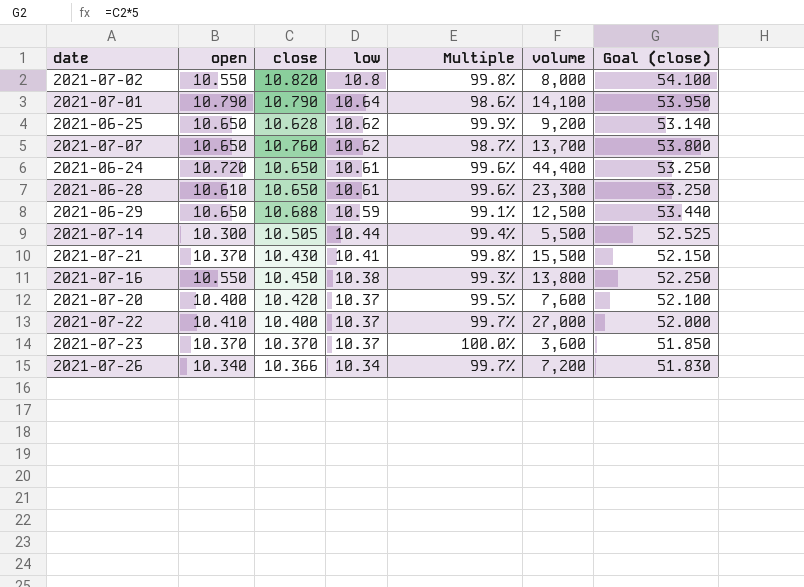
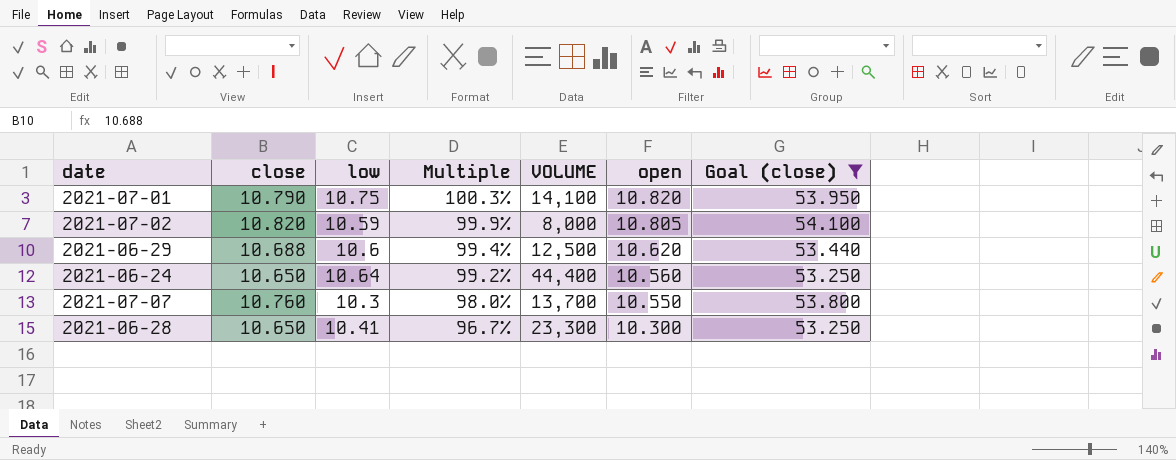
filter: none -> Goal (close) >= 53.250
row order: low descending -> Multiple descending
column Multiple | formula: [low] / [close] -> [open] / [close]
column name: volume -> VOLUME
column open | position: 2 -> 6
2021-07-01 | low: 10.64 -> 10.75
2021-07-01 | open: 10.790 -> 10.820
2021-07-02 | low: 10.8 -> 10.59
2021-07-02 | open: 10.550 -> 10.805
2021-06-29 | low: 10.59 -> 10.6
2021-06-29 | open: 10.650 -> 10.620
2021-06-24 | low: 10.61 -> 10.64
2021-06-24 | open: 10.720 -> 10.560
2021-07-07 | low: 10.62 -> 10.3
2021-07-07 | open: 10.650 -> 10.550
2021-06-28 | low: 10.61 -> 10.41
2021-06-28 | open: 10.610 -> 10.300

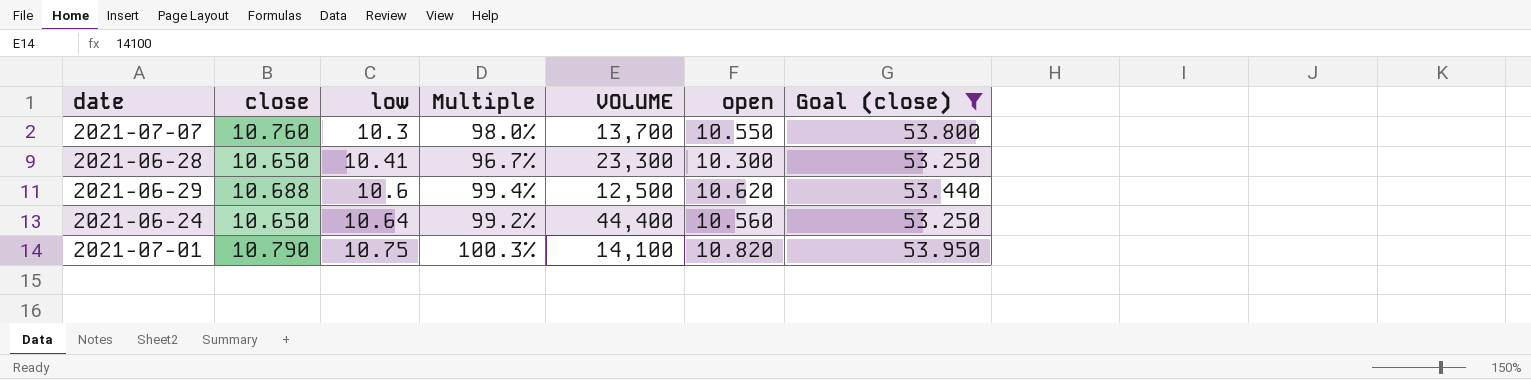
row order: Multiple descending -> low ascending
row 2021-07-02: 10.820 | 10.59 | 99.9% | 8,000 | 10.805 | 54.100 -> none

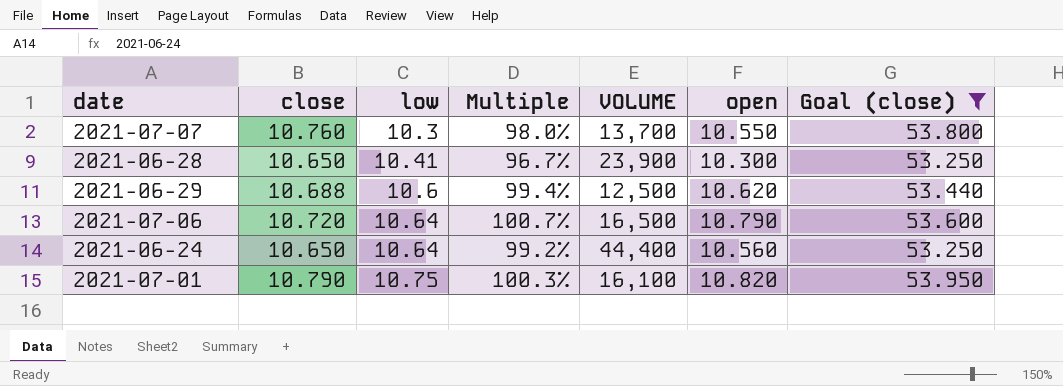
2021-06-28 | VOLUME: 23,300 -> 23,900
row 2021-07-06: none -> 10.720 | 10.64 | 100.7% | 16,500 | 10.790 | 53.600
2021-07-01 | VOLUME: 14,100 -> 16,100

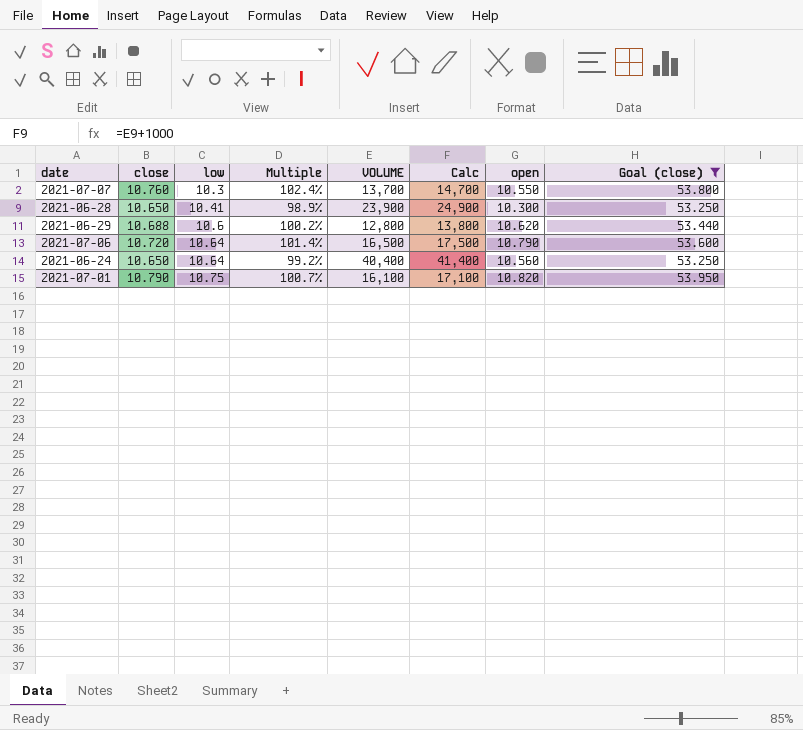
column Multiple | formula: [open] / [close] -> [open] / [low]
column Calc | formula: none -> [VOLUME] + 1000
2021-06-29 | VOLUME: 12,500 -> 12,800
2021-06-24 | VOLUME: 44,400 -> 40,400

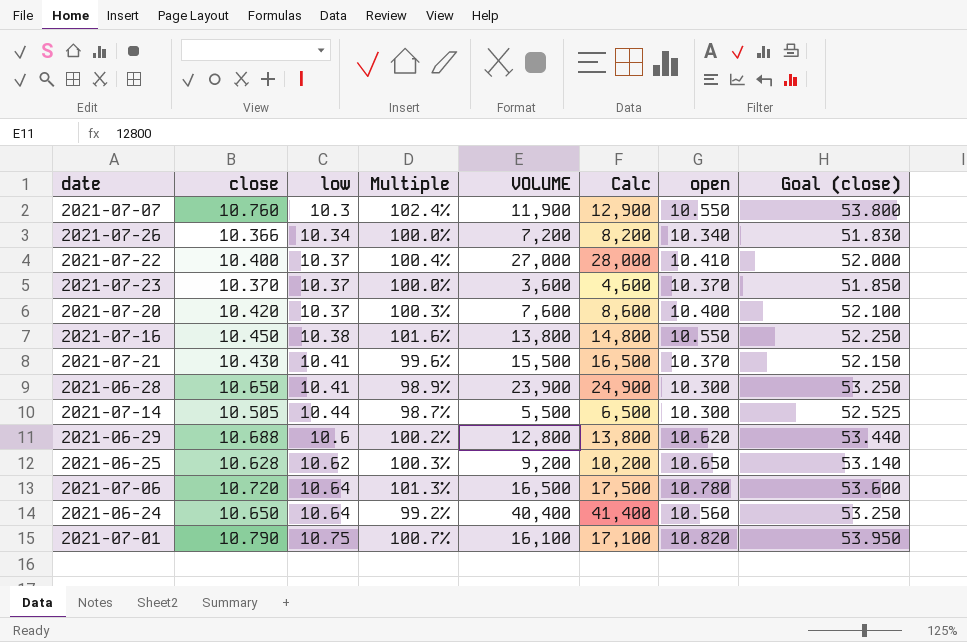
filter: Goal (close) >= 53.250 -> none
2021-07-07 | VOLUME: 13,700 -> 11,900
2021-07-07 | Calc: 14,700 -> 12,900
2021-07-06 | Multiple: 101.4% -> 101.3%
2021-07-06 | open: 10.790 -> 10.780

